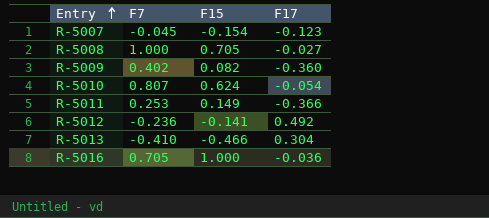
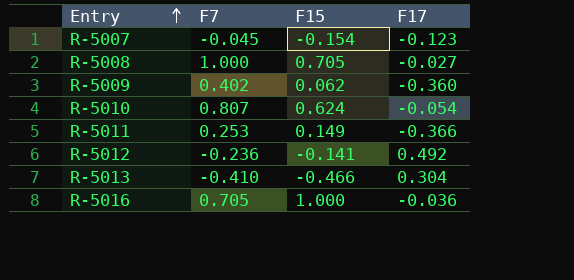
R-5009 | F15: 0.082 -> 0.062

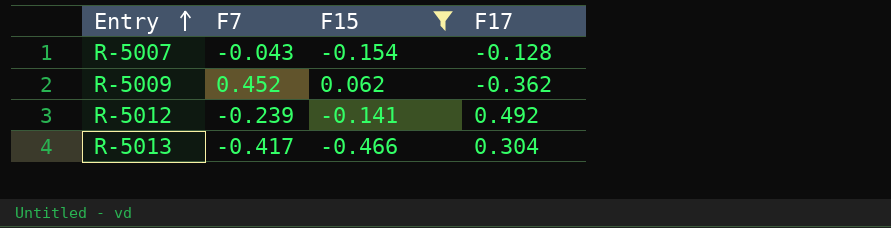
filter: none -> F15 <= 0.062
R-5007 | F7: -0.045 -> -0.043
R-5007 | F17: -0.123 -> -0.128
R-5009 | F7: 0.402 -> 0.452
R-5009 | F17: -0.360 -> -0.362
R-5012 | F7: -0.236 -> -0.239
R-5013 | F7: -0.410 -> -0.417

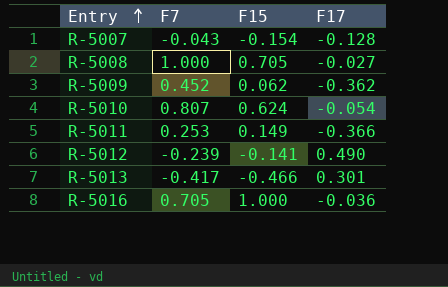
filter: F15 <= 0.062 -> none
R-5012 | F17: 0.492 -> 0.490
R-5013 | F17: 0.304 -> 0.301

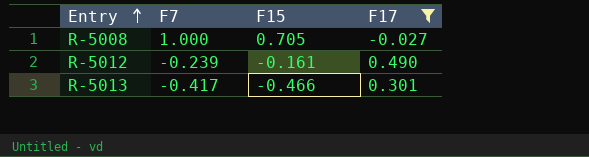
filter: none -> F17 >= -0.027
R-5012 | F15: -0.141 -> -0.161

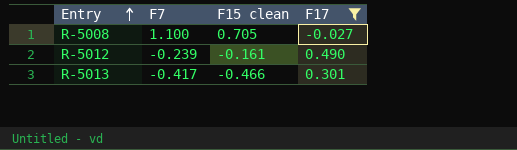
column name: F15 -> F15 clean
R-5008 | F7: 1.000 -> 1.100

